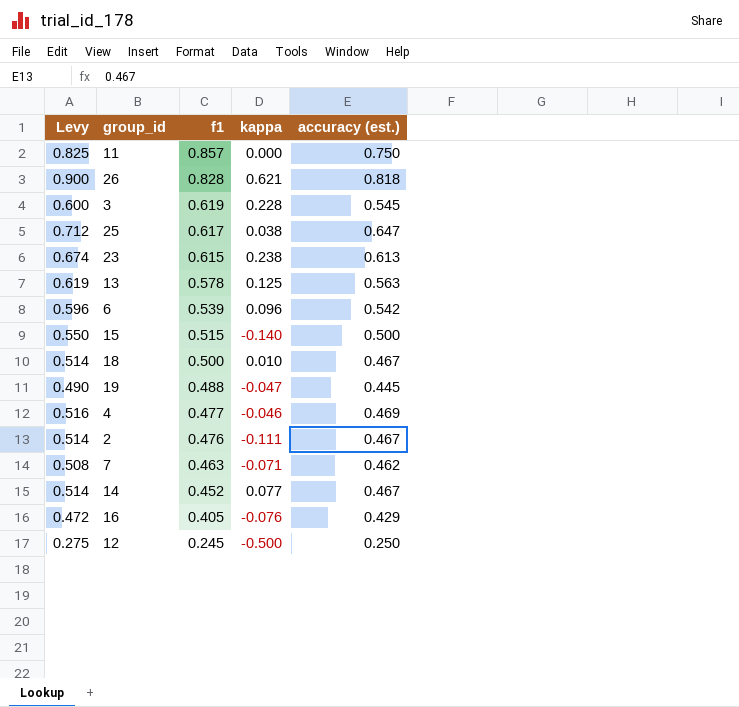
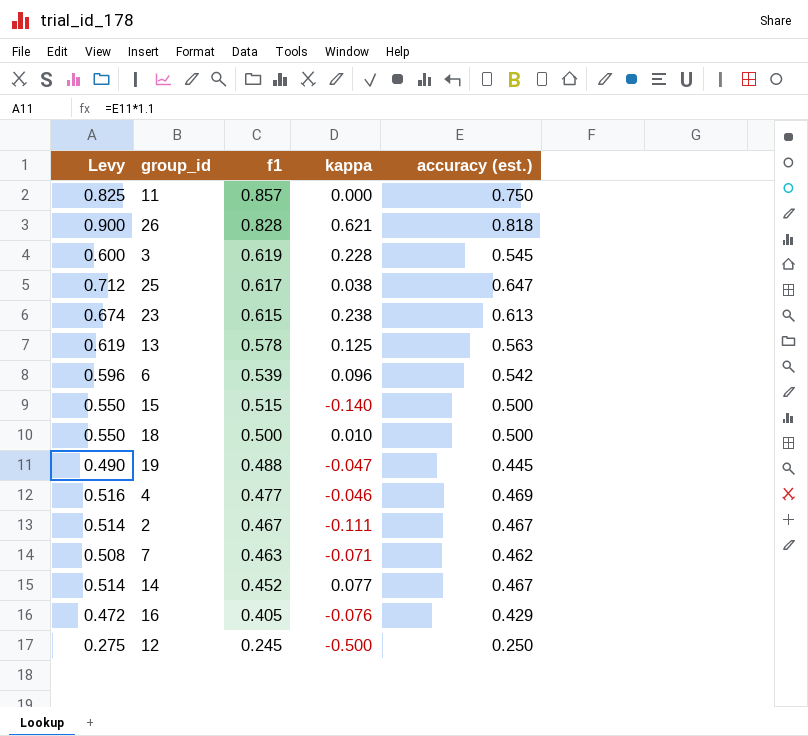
18 | Levy: 0.514 -> 0.550
18 | accuracy (est.): 0.467 -> 0.500
2 | f1: 0.476 -> 0.467

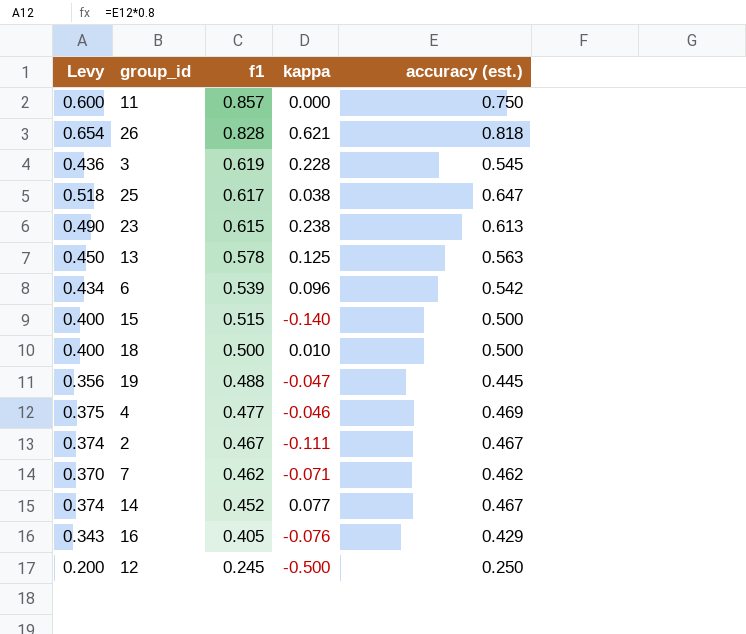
column Levy | formula: [accuracy (est.)] * 1.1 -> [accuracy (est.)] * 0.8
7 | f1: 0.463 -> 0.462

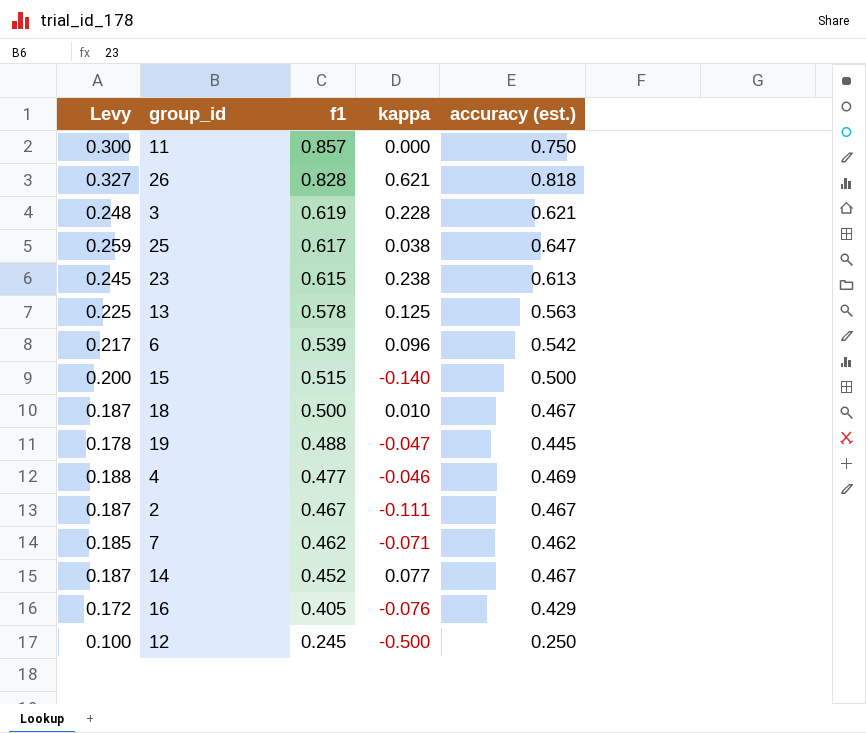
column Levy | formula: [accuracy (est.)] * 0.8 -> [accuracy (est.)] * 0.4
3 | accuracy (est.): 0.545 -> 0.621
18 | accuracy (est.): 0.500 -> 0.467

